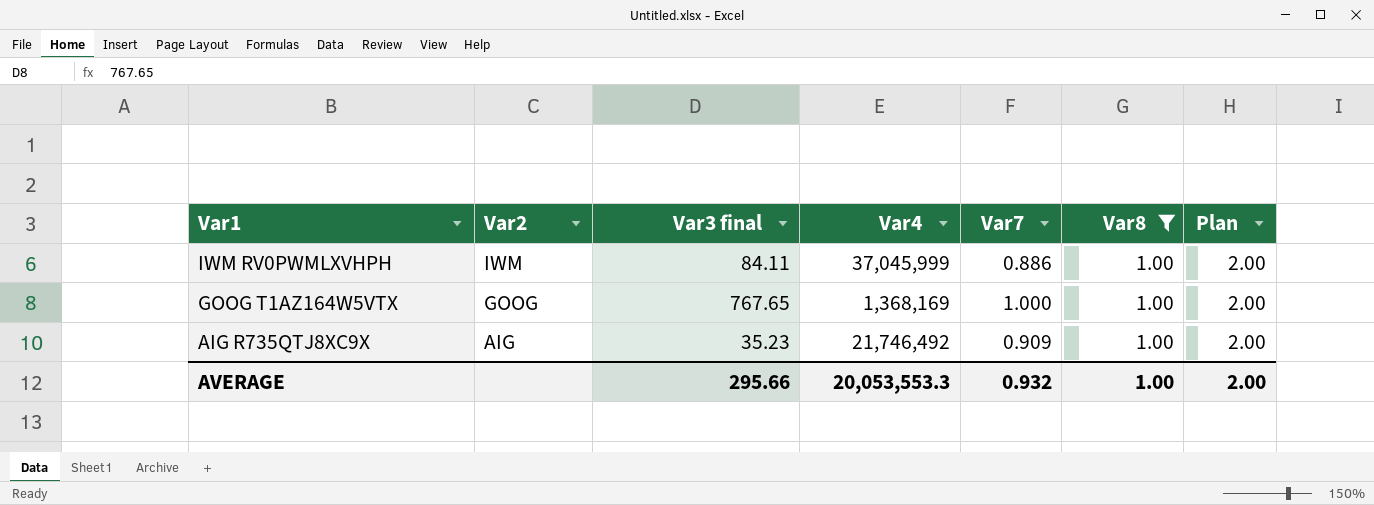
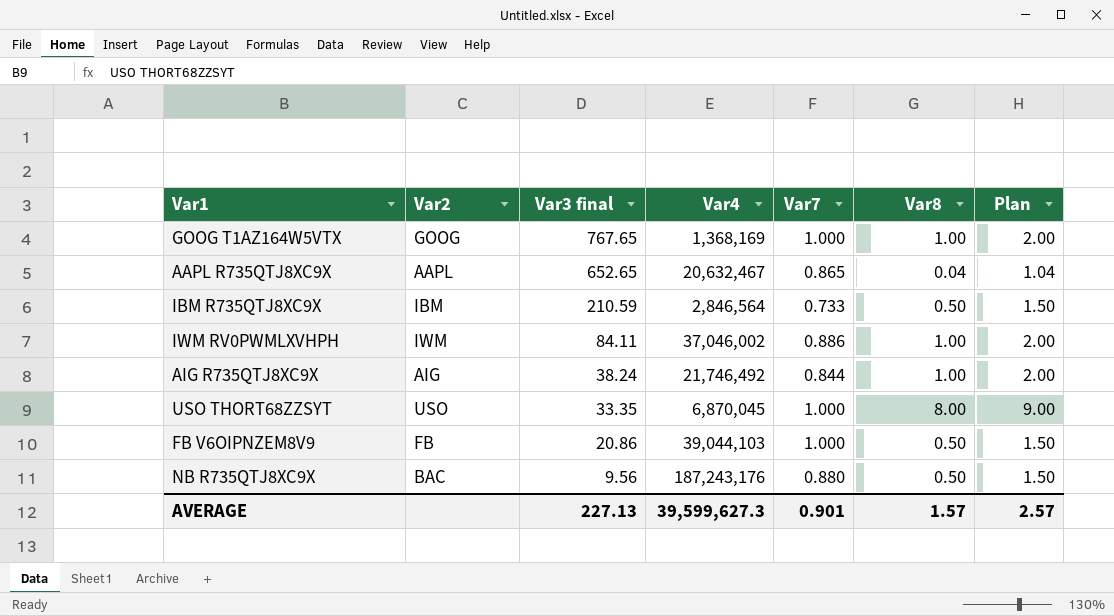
filter: Var8 = 1.00 -> none
row order: Var1 descending -> Var3 final descending
IWM RV0PWMLXVHPH | Var4: 37,045,999 -> 37,046,002
AIG R735QTJ8XC9X | Var3 final: 35.23 -> 38.24
AIG R735QTJ8XC9X | Var7: 0.909 -> 0.844
AVERAGE | Var3 final: 295.66 -> 227.13
AVERAGE | Var4: 20,053,553.3 -> 39,599,627.3
AVERAGE | Var7: 0.932 -> 0.901
AVERAGE | Var8: 1.00 -> 1.57
AVERAGE | Plan: 2.00 -> 2.57

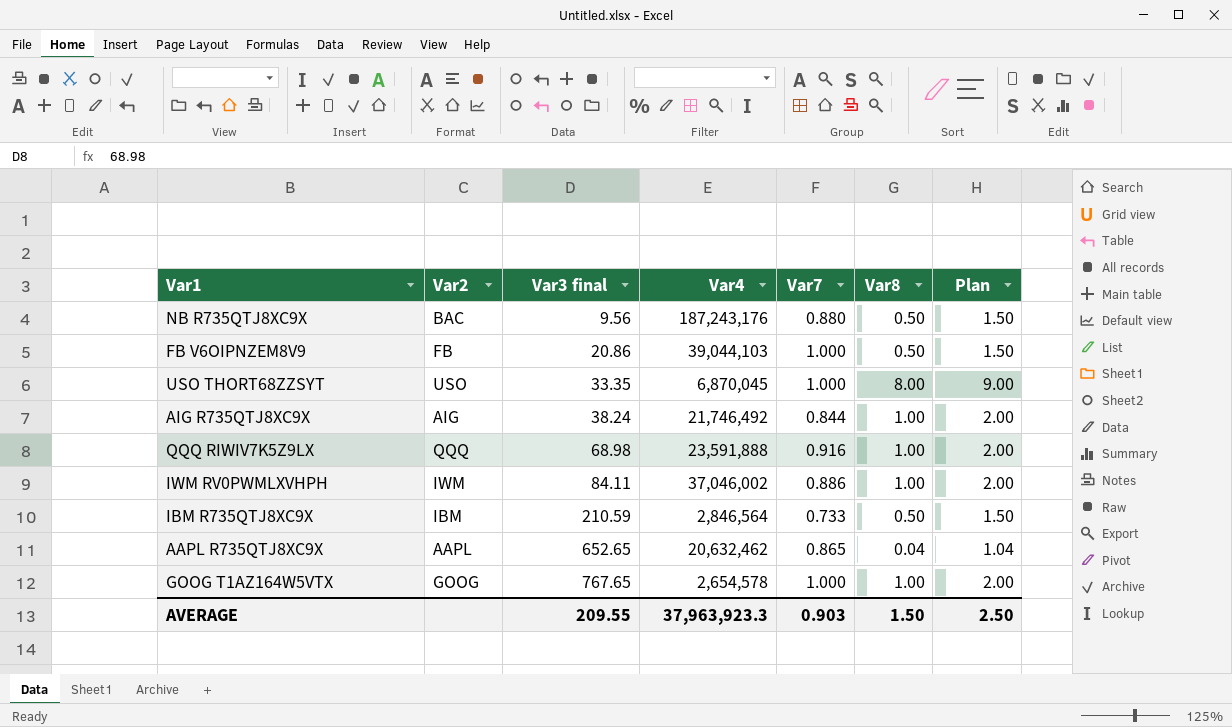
row order: Var3 final descending -> Var3 final ascending
row QQQ RIWIV7K5Z9LX: none -> QQQ | 68.98 | 23,591,888 | 0.916 | 1.00 | 2.00
AAPL R735QTJ8XC9X | Var4: 20,632,467 -> 20,632,462
GOOG T1AZ164W5VTX | Var4: 1,368,169 -> 2,654,578
AVERAGE | Var3 final: 227.13 -> 209.55
AVERAGE | Var4: 39,599,627.3 -> 37,963,923.3
AVERAGE | Var7: 0.901 -> 0.903
AVERAGE | Var8: 1.57 -> 1.50
AVERAGE | Plan: 2.57 -> 2.50

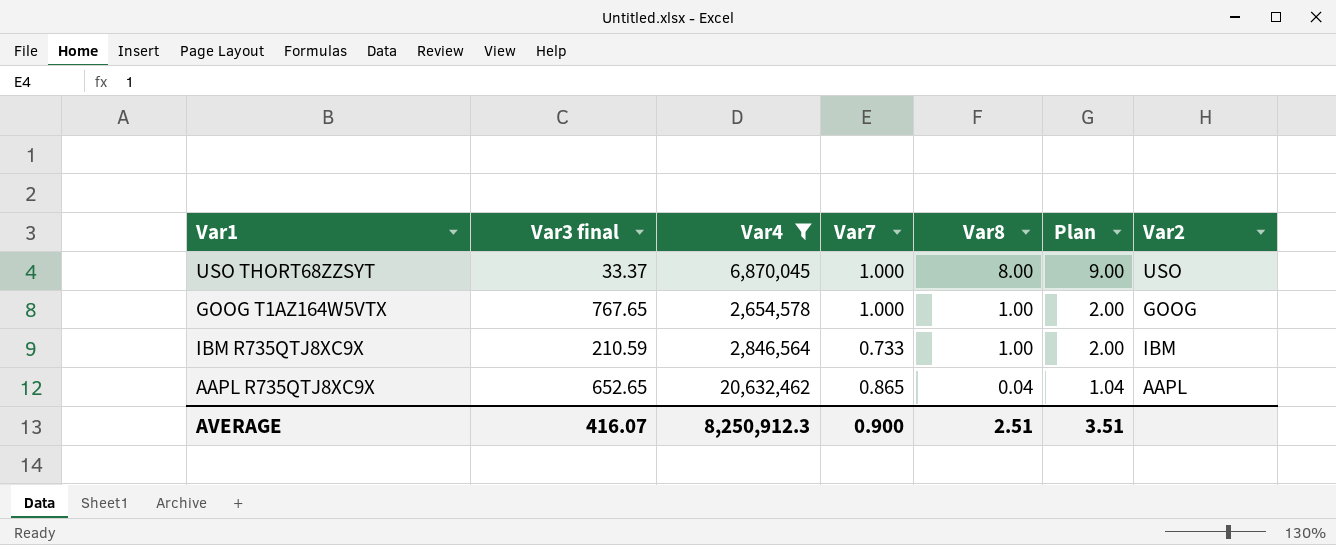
filter: none -> Var4 <= 20,632,462
row order: Var3 final ascending -> Var8 descending
column Var2 | position: 2 -> 7
USO THORT68ZZSYT | Var3 final: 33.35 -> 33.37
IBM R735QTJ8XC9X | Var8: 0.50 -> 1.00
IBM R735QTJ8XC9X | Plan: 1.50 -> 2.00
AVERAGE | Var3 final: 209.55 -> 416.07
AVERAGE | Var4: 37,963,923.3 -> 8,250,912.3
AVERAGE | Var7: 0.903 -> 0.900
AVERAGE | Var8: 1.50 -> 2.51
AVERAGE | Plan: 2.50 -> 3.51

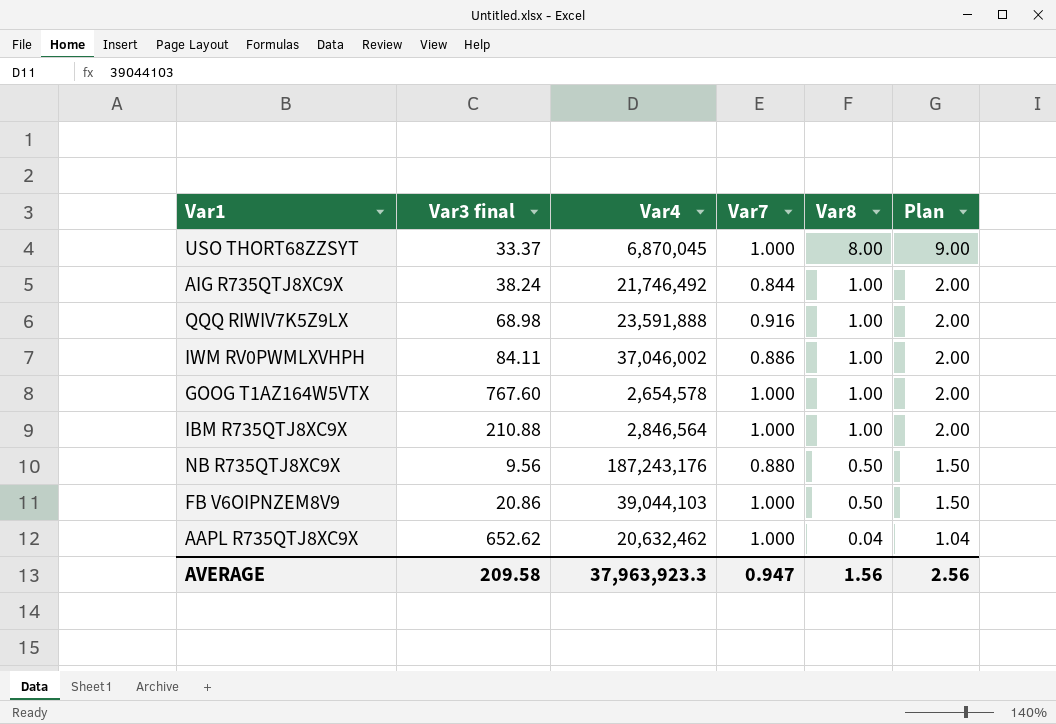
filter: Var4 <= 20,632,462 -> none
column Var2 | position: 7 -> none
GOOG T1AZ164W5VTX | Var3 final: 767.65 -> 767.60
IBM R735QTJ8XC9X | Var3 final: 210.59 -> 210.88
IBM R735QTJ8XC9X | Var7: 0.733 -> 1.000
AAPL R735QTJ8XC9X | Var3 final: 652.65 -> 652.62
AAPL R735QTJ8XC9X | Var7: 0.865 -> 1.000
AVERAGE | Var3 final: 416.07 -> 209.58
AVERAGE | Var4: 8,250,912.3 -> 37,963,923.3
AVERAGE | Var7: 0.900 -> 0.947
AVERAGE | Var8: 2.51 -> 1.56
AVERAGE | Plan: 3.51 -> 2.56

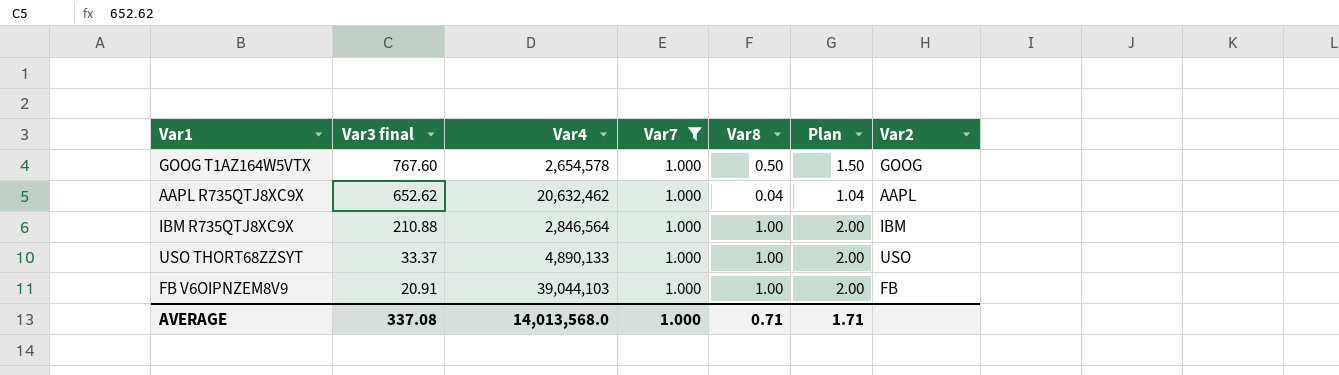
filter: none -> Var7 = 1.000
row order: Var8 descending -> Var3 final descending
column Var2 | position: none -> 7
GOOG T1AZ164W5VTX | Var8: 1.00 -> 0.50
GOOG T1AZ164W5VTX | Plan: 2.00 -> 1.50
USO THORT68ZZSYT | Var4: 6,870,045 -> 4,890,133
USO THORT68ZZSYT | Var8: 8.00 -> 1.00
USO THORT68ZZSYT | Plan: 9.00 -> 2.00
FB V6OIPNZEM8V9 | Var3 final: 20.86 -> 20.91
FB V6OIPNZEM8V9 | Var8: 0.50 -> 1.00
FB V6OIPNZEM8V9 | Plan: 1.50 -> 2.00
AVERAGE | Var3 final: 209.58 -> 337.08
AVERAGE | Var4: 37,963,923.3 -> 14,013,568.0
AVERAGE | Var7: 0.947 -> 1.000
AVERAGE | Var8: 1.56 -> 0.71
AVERAGE | Plan: 2.56 -> 1.71

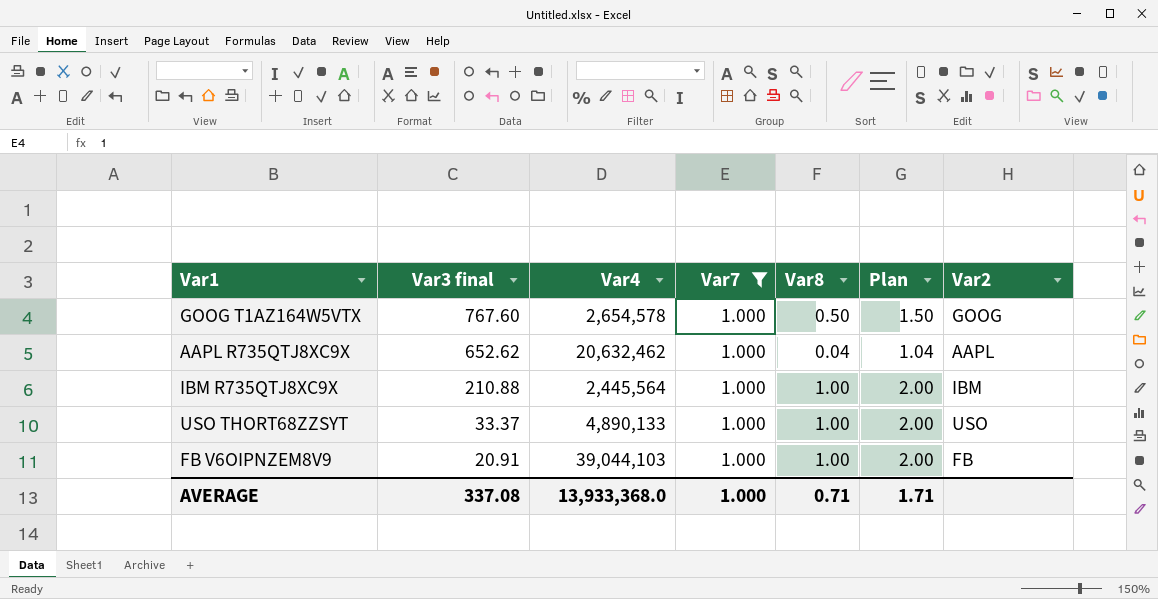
IBM R735QTJ8XC9X | Var4: 2,846,564 -> 2,445,564
AVERAGE | Var4: 14,013,568.0 -> 13,933,368.0

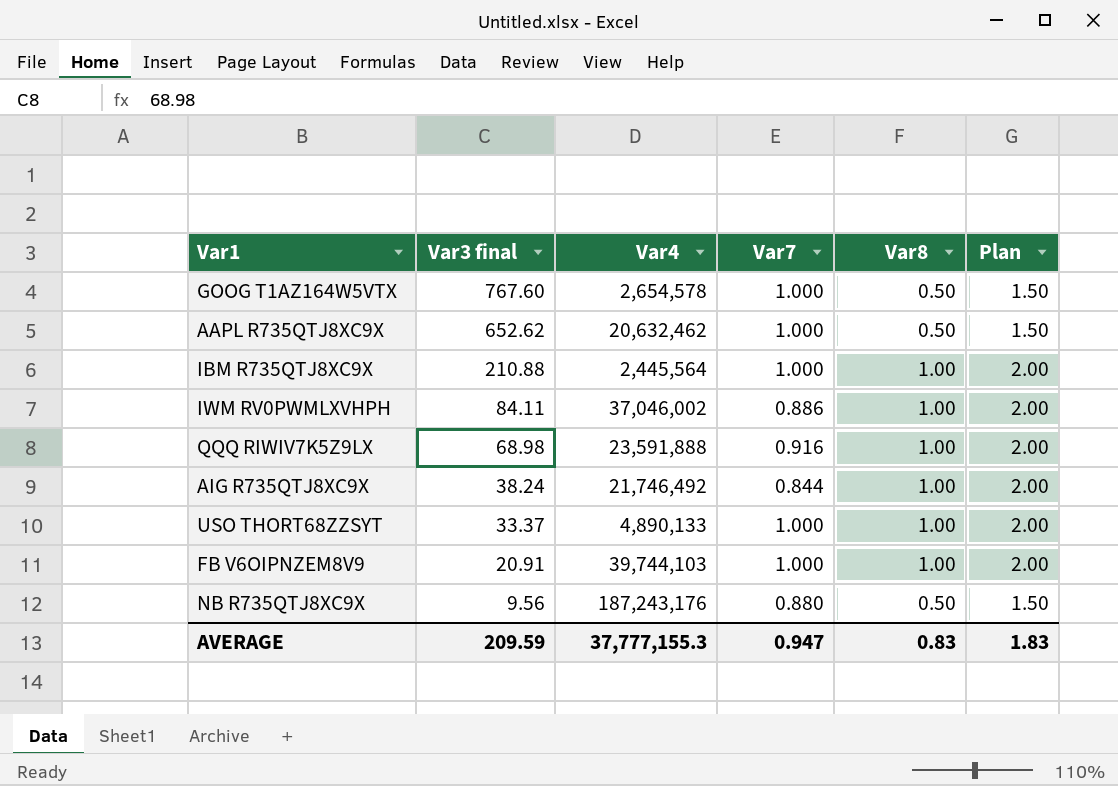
filter: Var7 = 1.000 -> none
column Var2 | position: 7 -> none
AAPL R735QTJ8XC9X | Var8: 0.04 -> 0.50
AAPL R735QTJ8XC9X | Plan: 1.04 -> 1.50
FB V6OIPNZEM8V9 | Var4: 39,044,103 -> 39,744,103
AVERAGE | Var3 final: 337.08 -> 209.59
AVERAGE | Var4: 13,933,368.0 -> 37,777,155.3
AVERAGE | Var7: 1.000 -> 0.947
AVERAGE | Var8: 0.71 -> 0.83
AVERAGE | Plan: 1.71 -> 1.83

